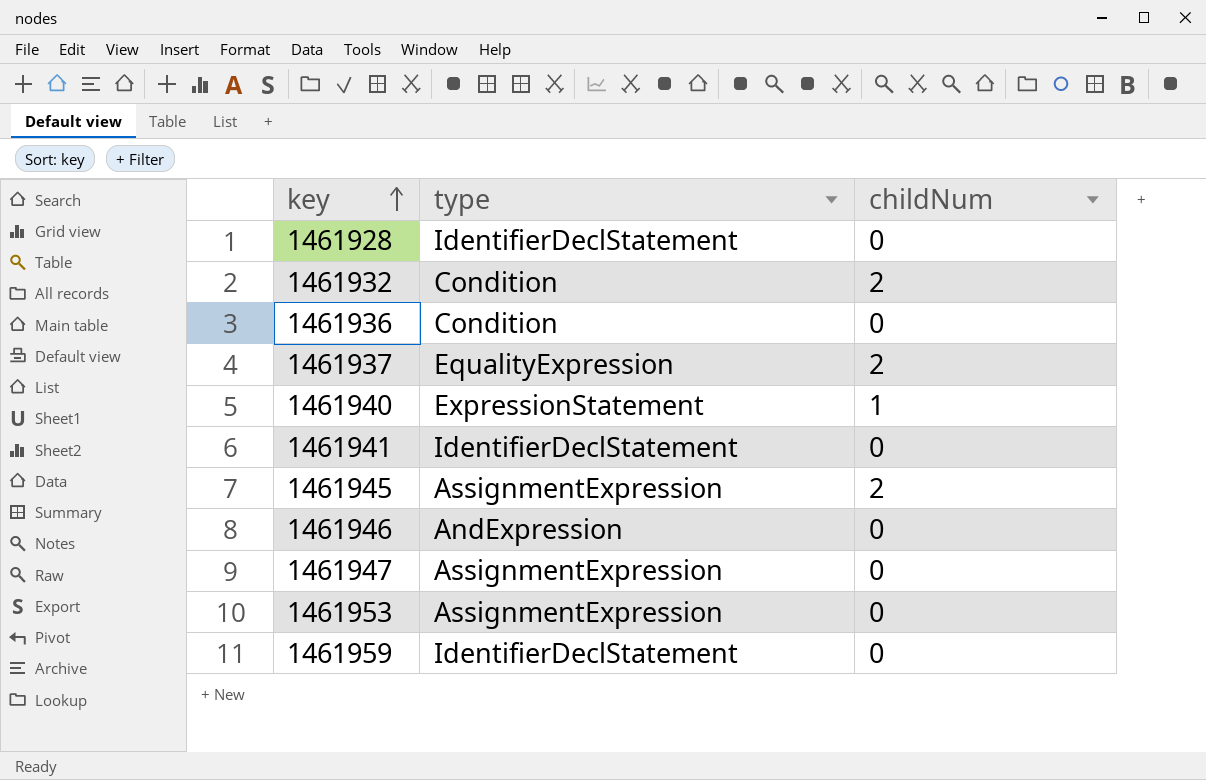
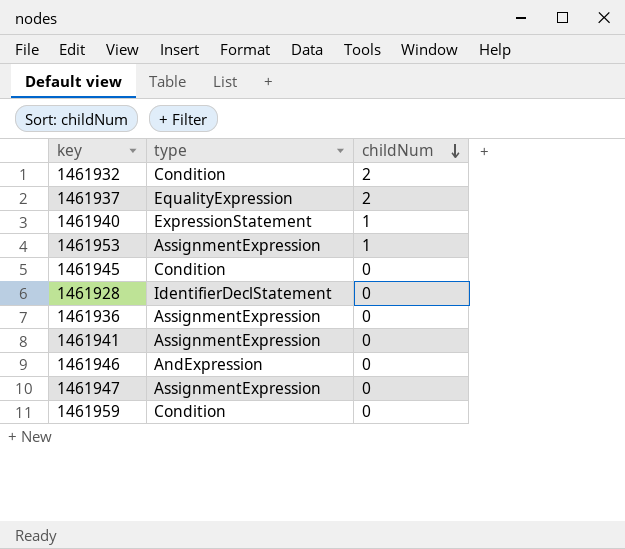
row order: key ascending -> childNum descending
1461953 | childNum: 0 -> 1
1461945 | type: AssignmentExpression -> Condition
1461945 | childNum: 2 -> 0
1461936 | type: Condition -> AssignmentExpression
1461941 | type: IdentifierDeclStatement -> AssignmentExpression
1461959 | type: IdentifierDeclStatement -> Condition

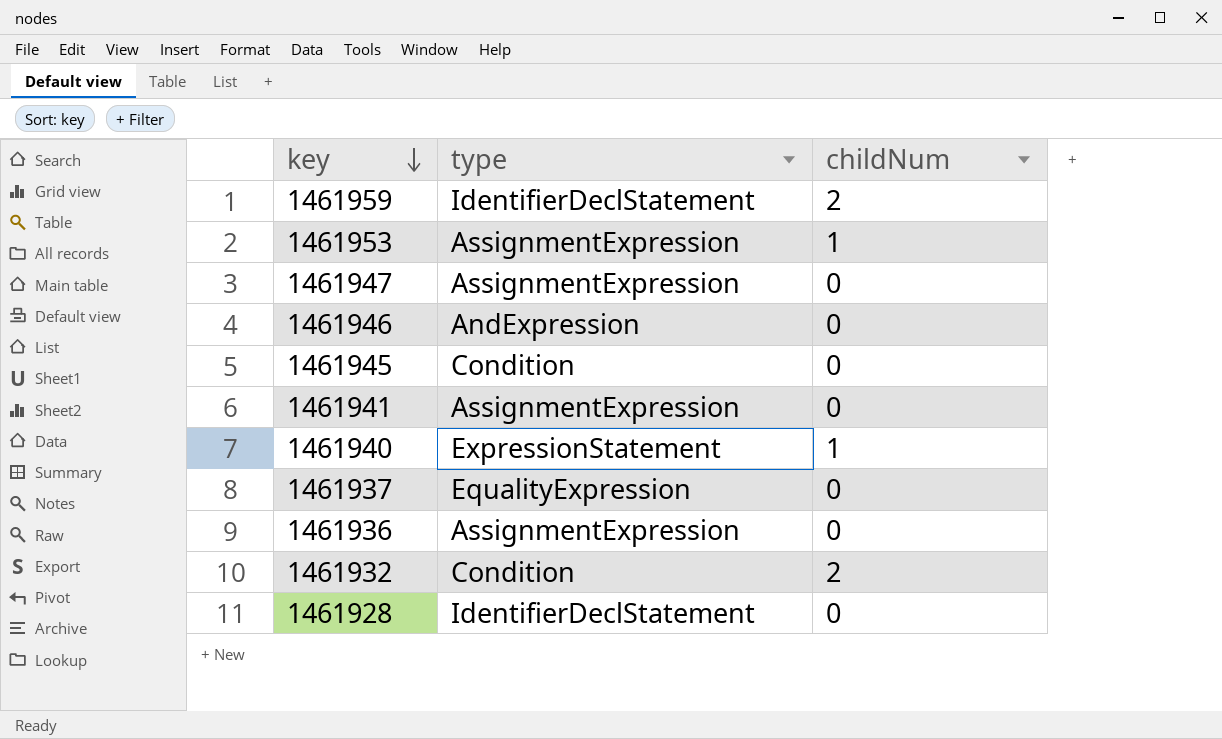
row order: childNum descending -> key descending
1461959 | type: Condition -> IdentifierDeclStatement
1461959 | childNum: 0 -> 2
1461937 | childNum: 2 -> 0

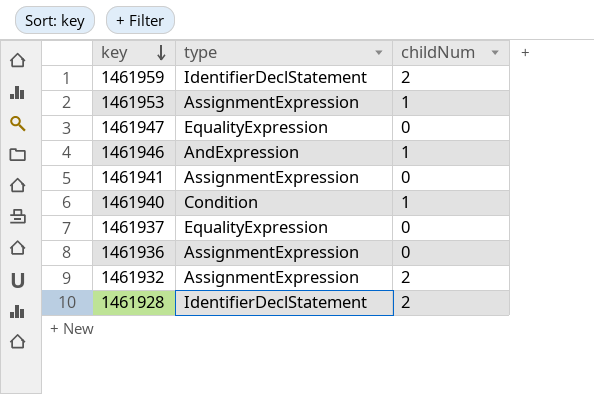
row 1461945: Condition | 0 -> none
1461947 | type: AssignmentExpression -> EqualityExpression
1461946 | childNum: 0 -> 1
1461940 | type: ExpressionStatement -> Condition
1461932 | type: Condition -> AssignmentExpression
1461928 | childNum: 0 -> 2

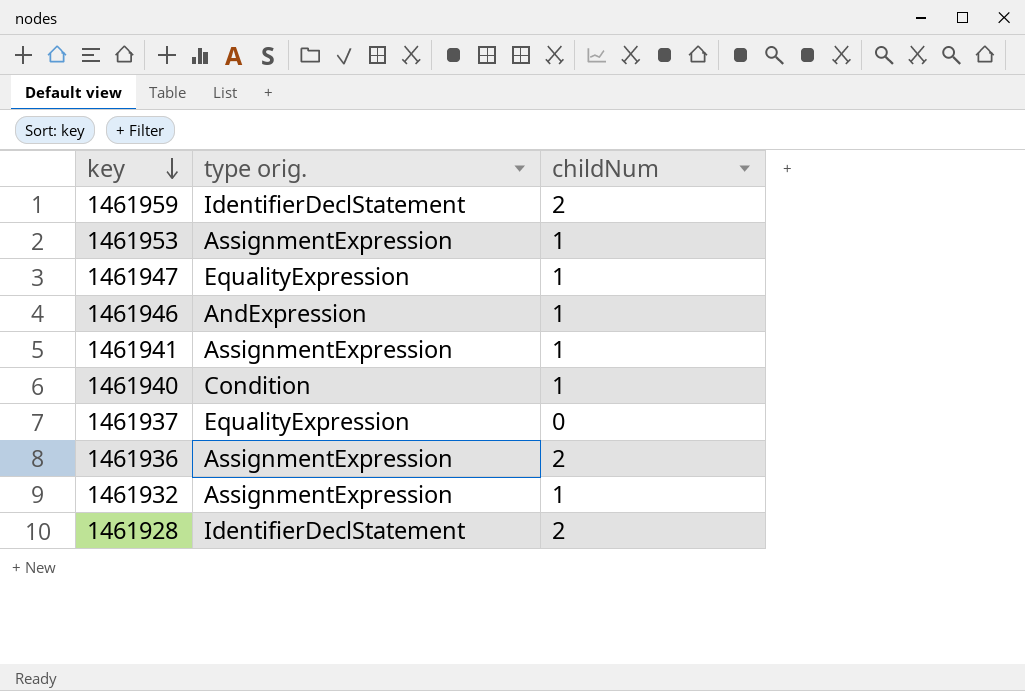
column name: type -> type orig.
1461947 | childNum: 0 -> 1
1461941 | childNum: 0 -> 1
1461936 | childNum: 0 -> 2
1461932 | childNum: 2 -> 1

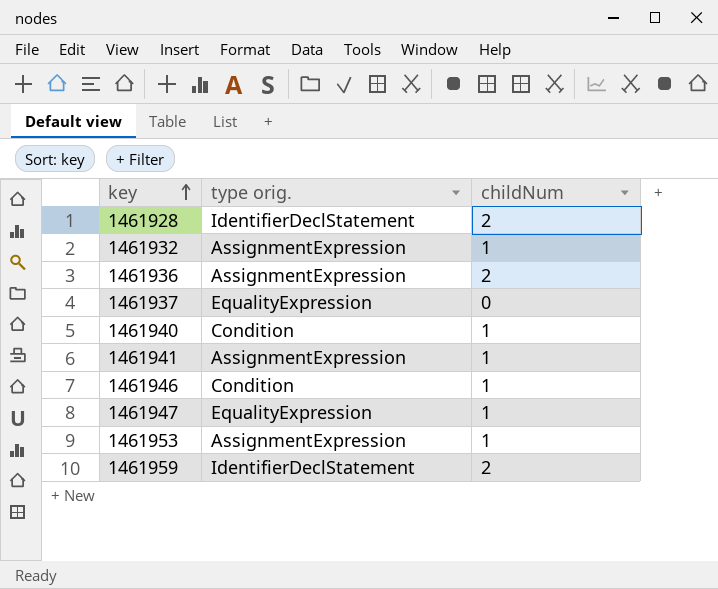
row order: key descending -> key ascending
1461946 | type orig.: AndExpression -> Condition

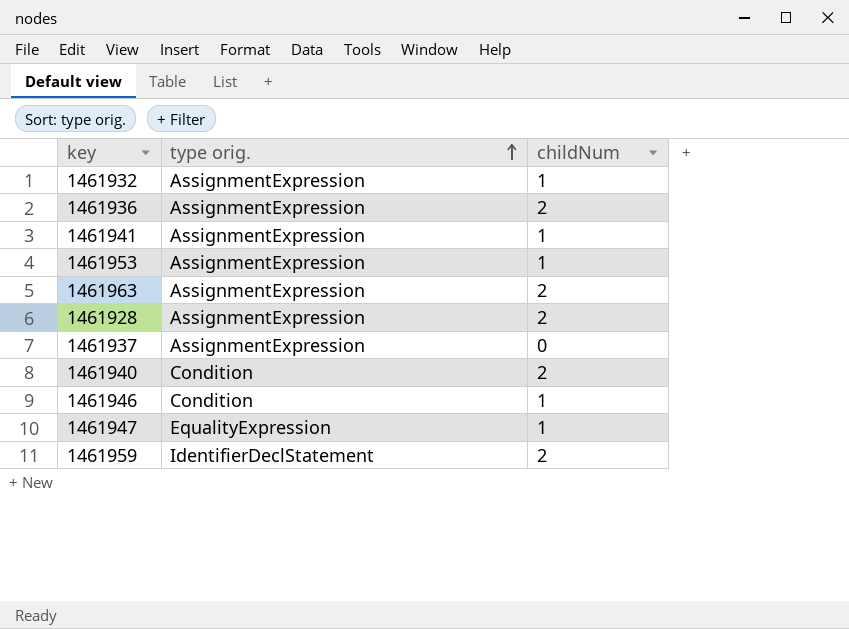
row order: key ascending -> type orig. ascending
row 1461963: none -> AssignmentExpression | 2
1461928 | type orig.: IdentifierDeclStatement -> AssignmentExpression
1461937 | type orig.: EqualityExpression -> AssignmentExpression
1461940 | childNum: 1 -> 2

